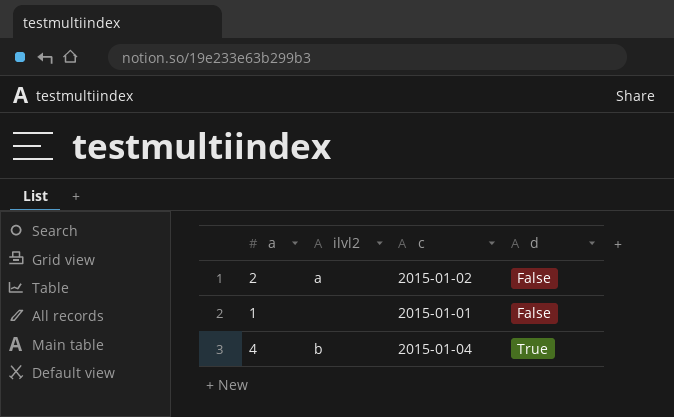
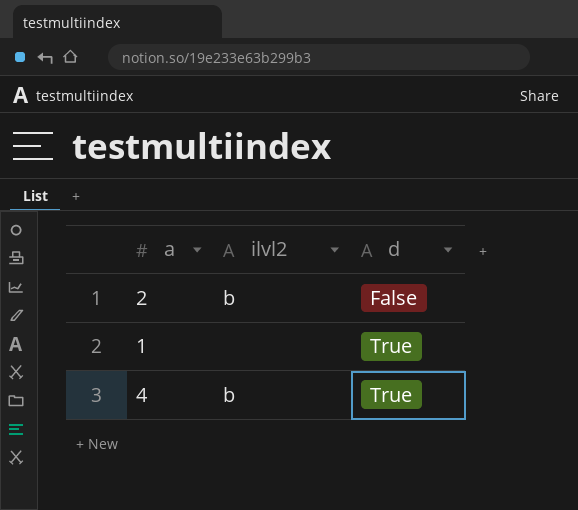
column c | position: 3 -> none
2 | ilvl2: a -> b
1 | d: False -> True

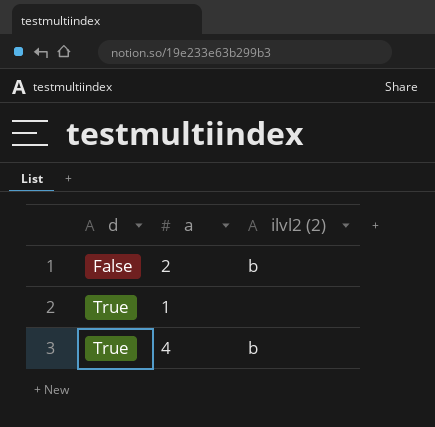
column d | position: 3 -> 1
column name: ilvl2 -> ilvl2 (2)

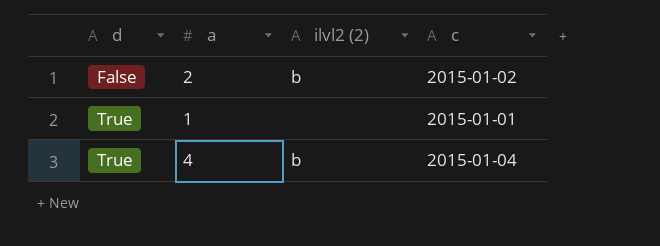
column c | position: none -> 4

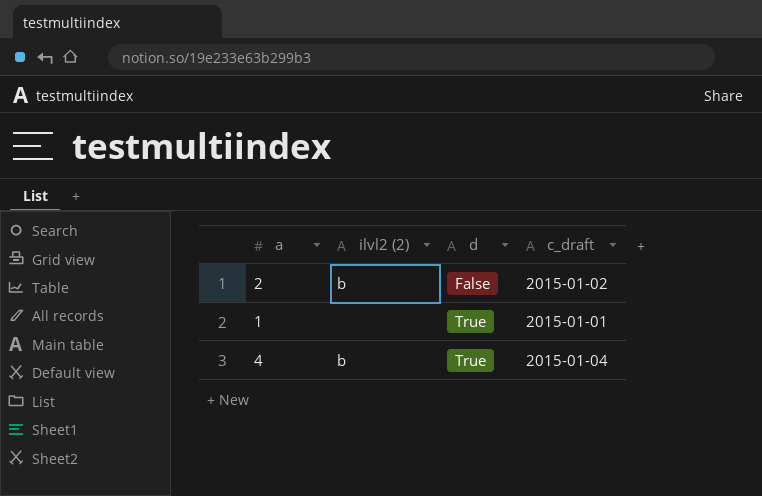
column d | position: 1 -> 3
column name: c -> c_draft

